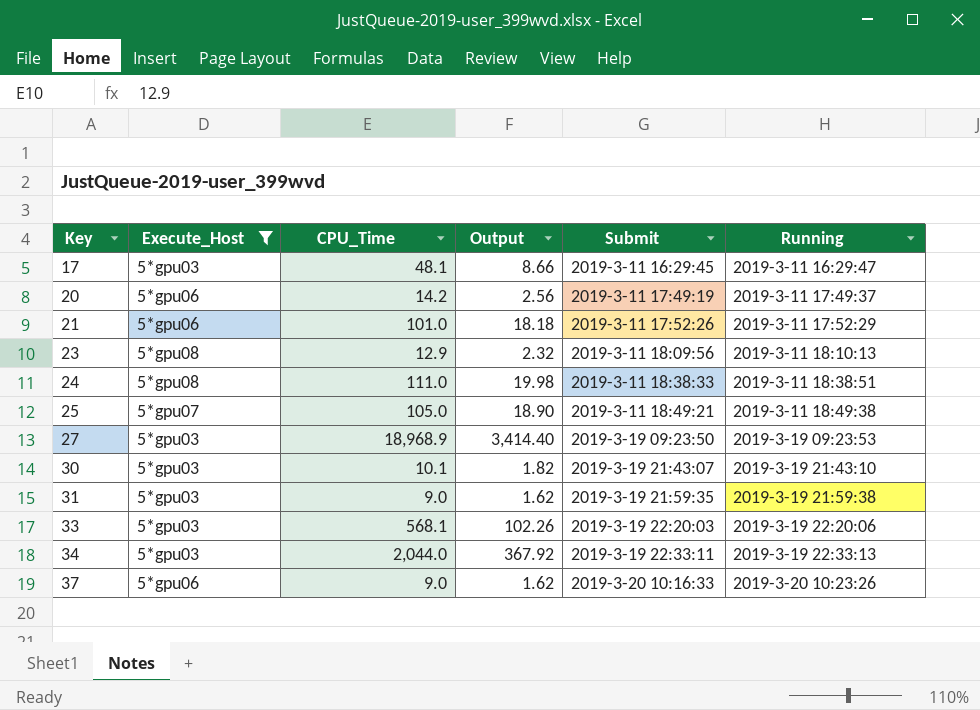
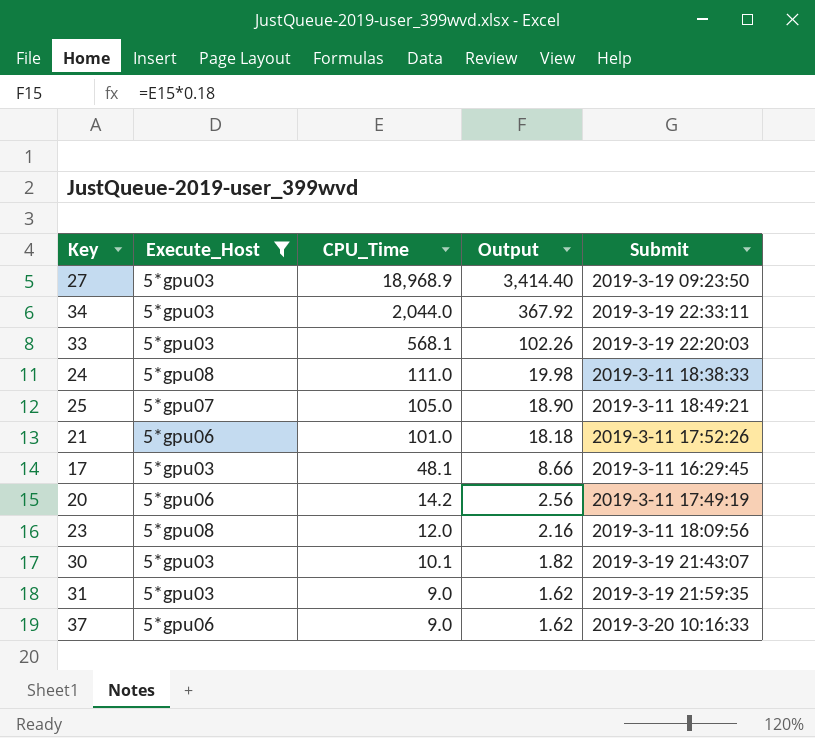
row order: Key ascending -> CPU_Time descending
column Running | position: 6 -> none
23 | CPU_Time: 12.9 -> 12.0
23 | Output: 2.32 -> 2.16

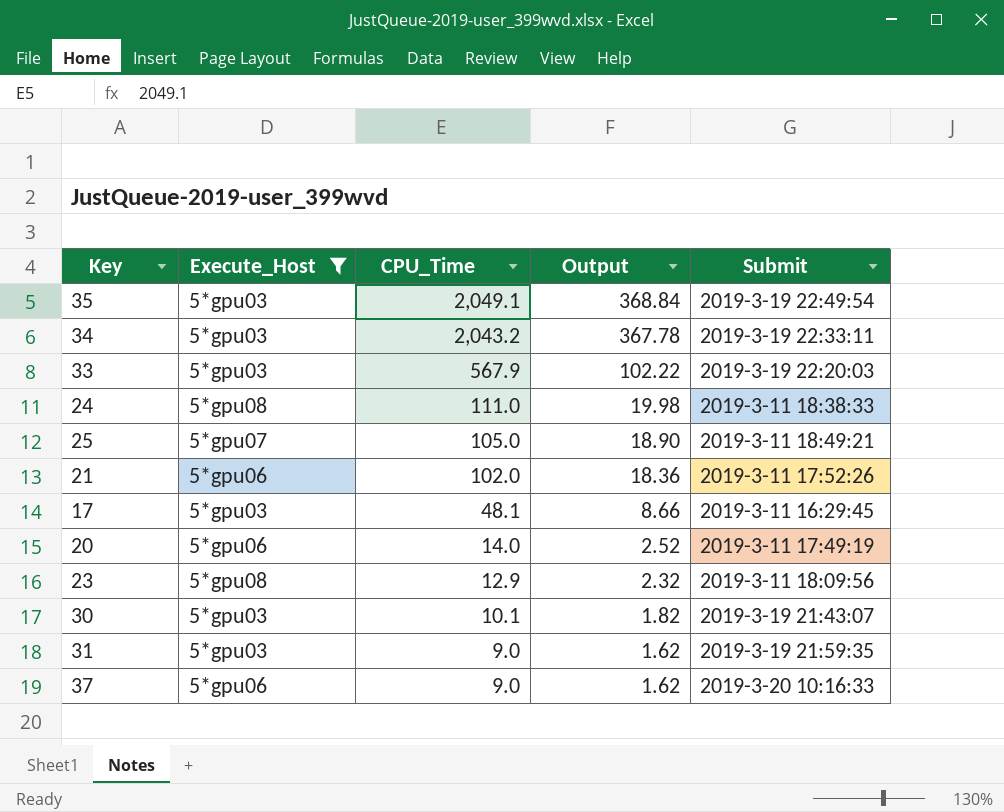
row 27: 5*gpu03 | 18,968.9 | 3,414.40 | 2019-3-19 09:23:50 -> none
row 35: none -> 5*gpu03 | 2,049.1 | 368.84 | 2019-3-19 22:49:54
34 | CPU_Time: 2,044.0 -> 2,043.2
34 | Output: 367.92 -> 367.78
33 | CPU_Time: 568.1 -> 567.9
33 | Output: 102.26 -> 102.22
21 | CPU_Time: 101.0 -> 102.0
21 | Output: 18.18 -> 18.36
20 | CPU_Time: 14.2 -> 14.0
20 | Output: 2.56 -> 2.52
23 | CPU_Time: 12.0 -> 12.9
23 | Output: 2.16 -> 2.32

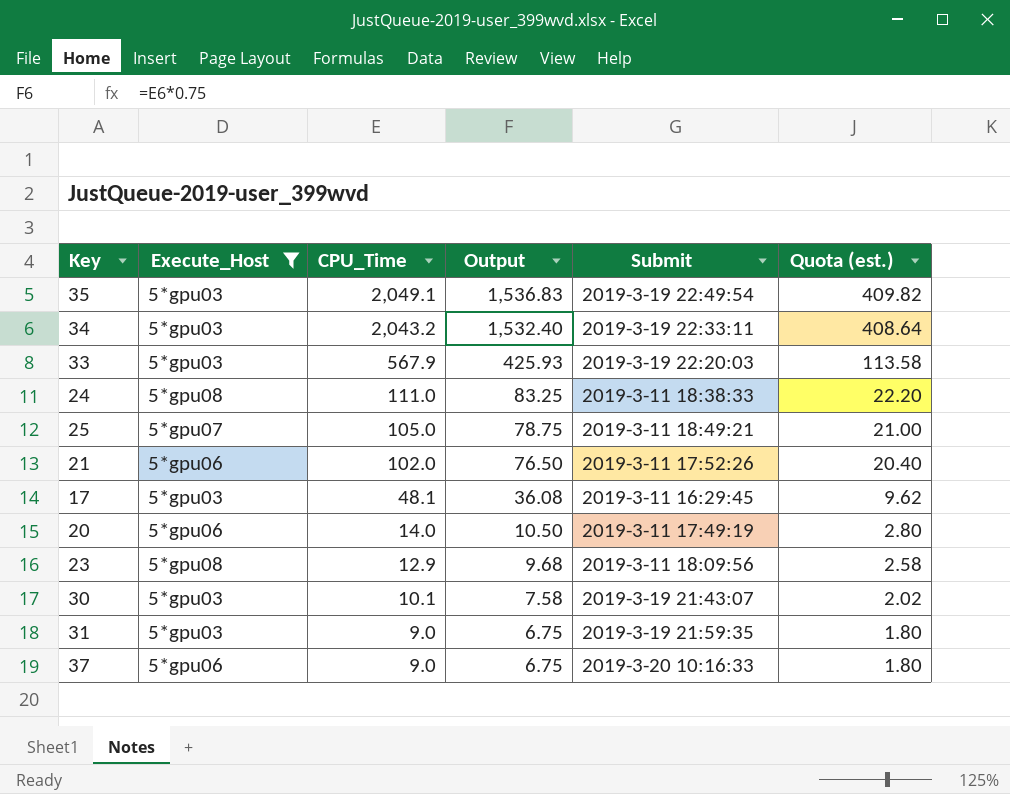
column Output | formula: [CPU_Time] * 0.18 -> [CPU_Time] * 0.75
column Quota (est.) | formula: none -> [CPU_Time] * 0.2

